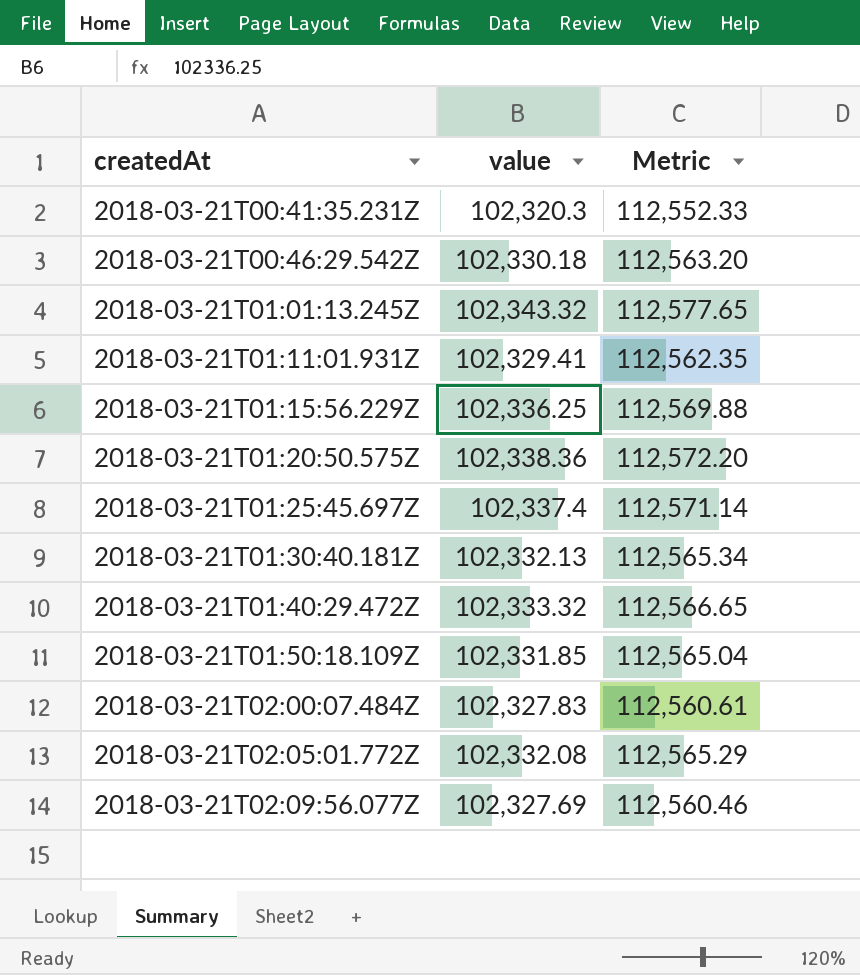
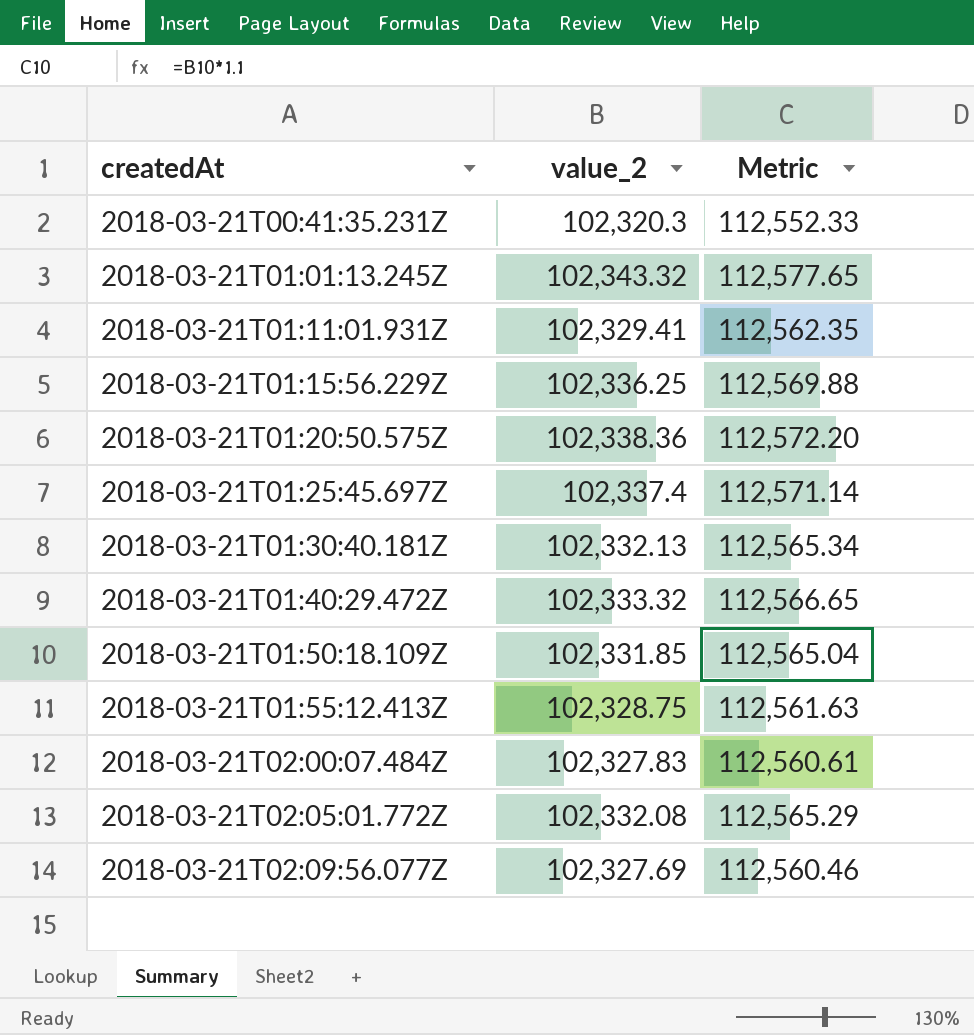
column name: value -> value_2
row 2018-03-21T00:46:29.542Z: 102,330.18 | 112,563.20 -> none
row 2018-03-21T01:55:12.413Z: none -> 102,328.75 | 112,561.63

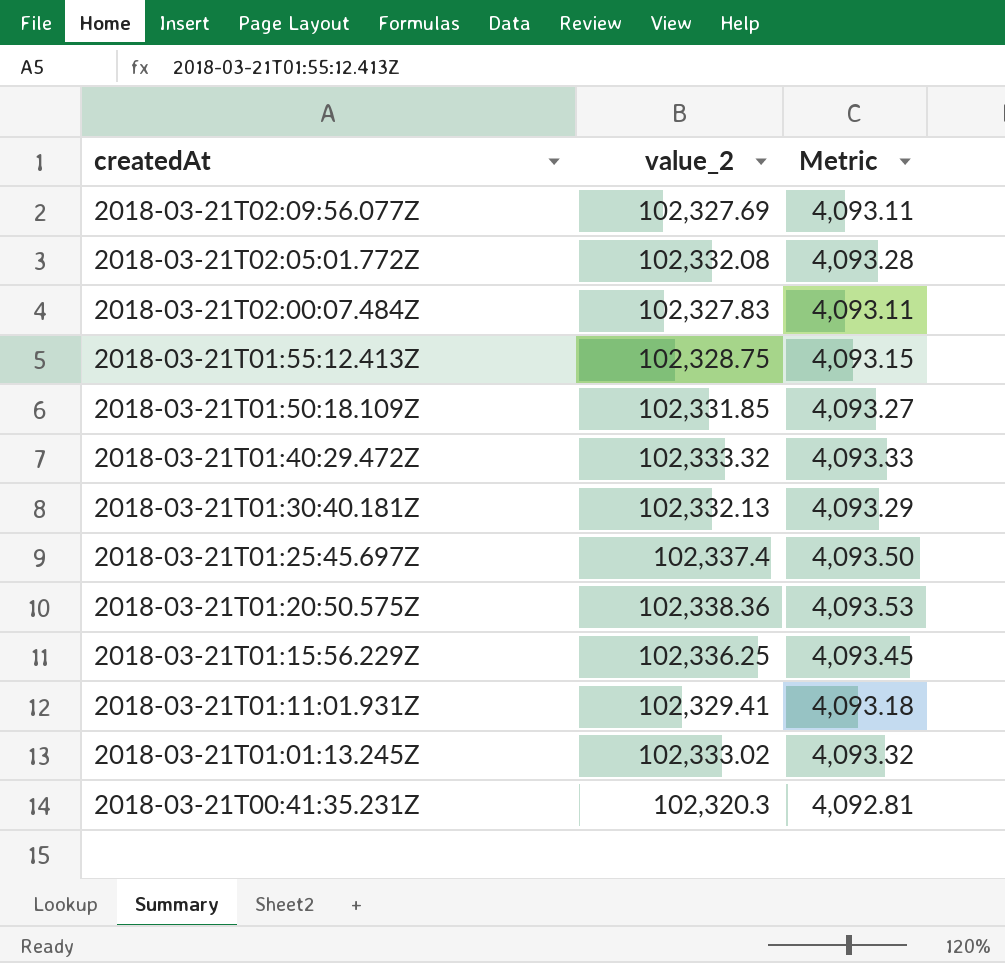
row order: createdAt ascending -> createdAt descending
column Metric | formula: [value_2] * 1.1 -> [value_2] * 0.04
2018-03-21T01:01:13.245Z | value_2: 102,343.32 -> 102,333.02

